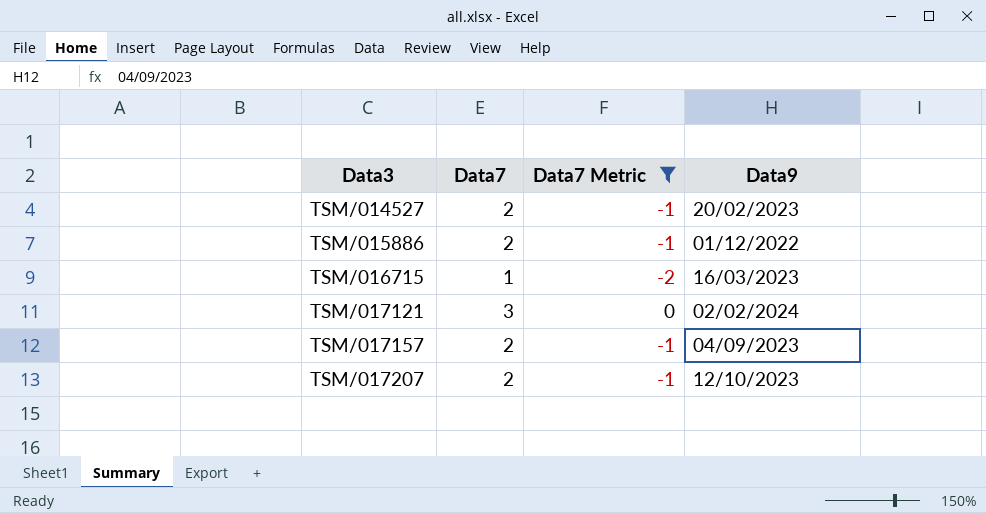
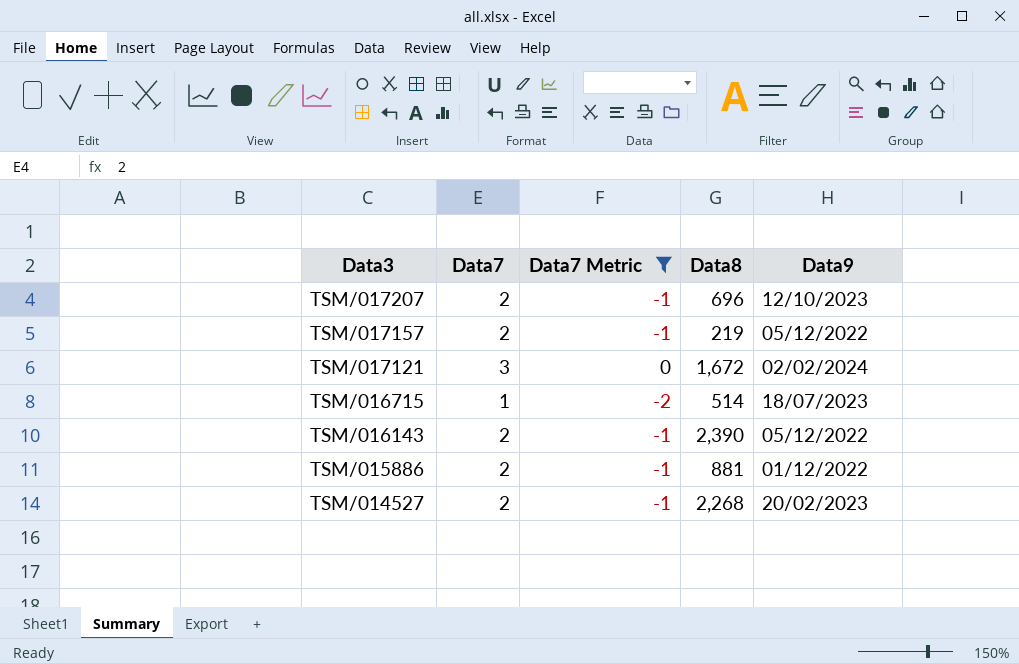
row order: Data3 ascending -> Data3 descending
column Data8 | position: none -> 4
TSM/017157 | Data9: 04/09/2023 -> 05/12/2022
TSM/016715 | Data9: 16/03/2023 -> 18/07/2023
row TSM/016143: none -> 2 | -1 | 2,390 | 05/12/2022

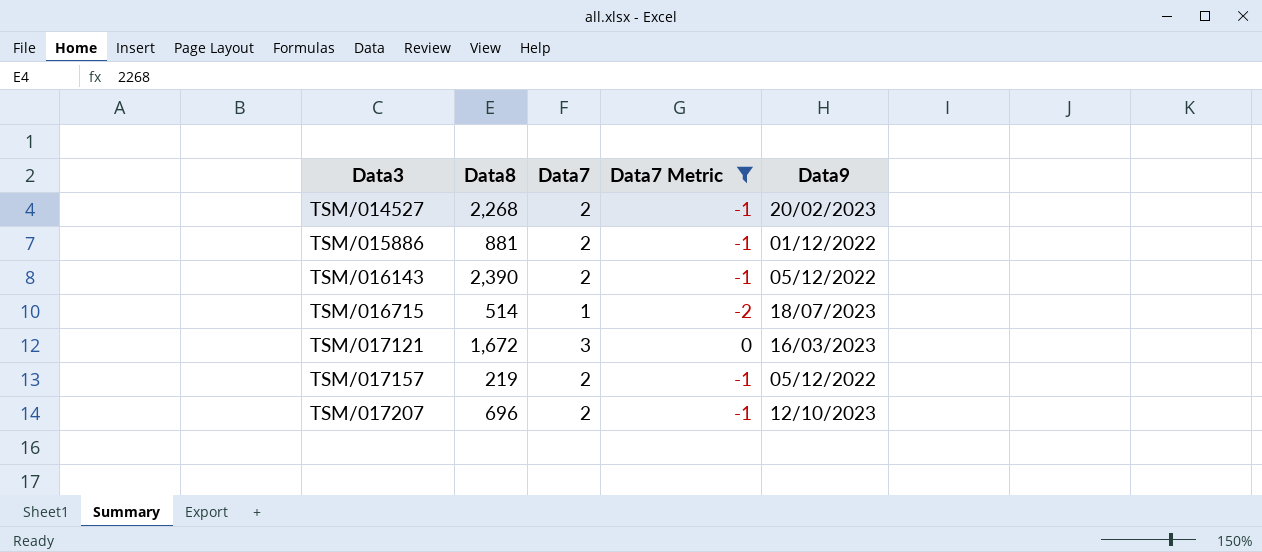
row order: Data3 descending -> Data3 ascending
column Data8 | position: 4 -> 2
TSM/017121 | Data9: 02/02/2024 -> 16/03/2023

